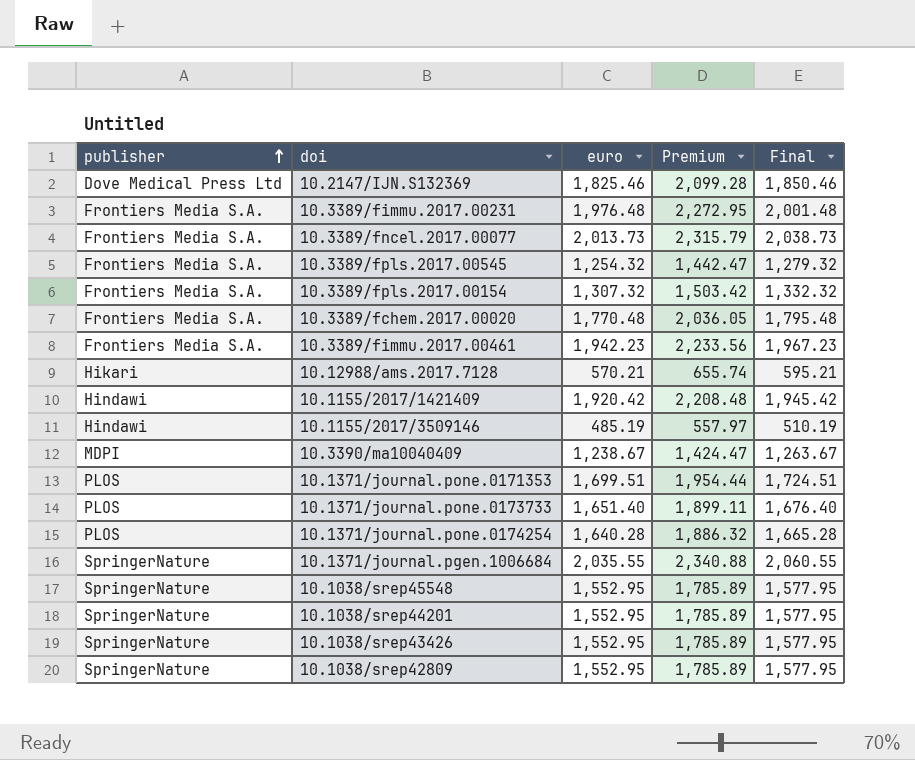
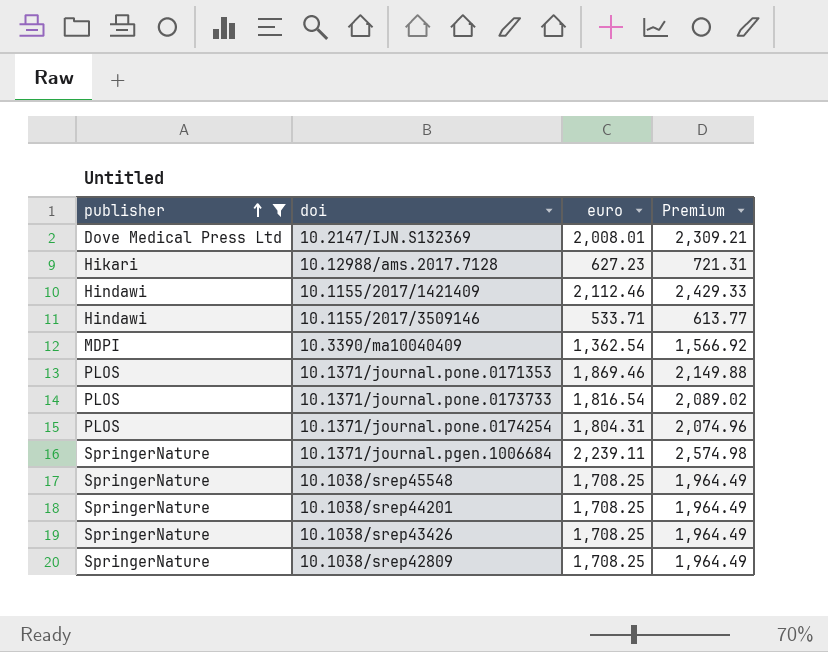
filter: none -> publisher != Frontiers Media S.A.
column Final | formula: [euro] + 25 -> none
10.2147/IJN.S132369 | euro: 1,825.46 -> 2,008.01
10.2147/IJN.S132369 | Premium: 2,099.28 -> 2,309.21
10.12988/ams.2017.7128 | euro: 570.21 -> 627.23
10.12988/ams.2017.7128 | Premium: 655.74 -> 721.31
10.1155/2017/1421409 | euro: 1,920.42 -> 2,112.46
10.1155/2017/1421409 | Premium: 2,208.48 -> 2,429.33
10.1155/2017/3509146 | euro: 485.19 -> 533.71
10.1155/2017/3509146 | Premium: 557.97 -> 613.77
10.3390/ma10040409 | euro: 1,238.67 -> 1,362.54
10.3390/ma10040409 | Premium: 1,424.47 -> 1,566.92
10.1371/journal.pone.0171353 | euro: 1,699.51 -> 1,869.46
10.1371/journal.pone.0171353 | Premium: 1,954.44 -> 2,149.88
10.1371/journal.pone.0173733 | euro: 1,651.40 -> 1,816.54
10.1371/journal.pone.0173733 | Premium: 1,899.11 -> 2,089.02
10.1371/journal.pone.0174254 | euro: 1,640.28 -> 1,804.31
10.1371/journal.pone.0174254 | Premium: 1,886.32 -> 2,074.96
10.1371/journal.pgen.1006684 | euro: 2,035.55 -> 2,239.11
10.1371/journal.pgen.1006684 | Premium: 2,340.88 -> 2,574.98
10.1038/srep45548 | euro: 1,552.95 -> 1,708.25
10.1038/srep45548 | Premium: 1,785.89 -> 1,964.49
10.1038/srep44201 | euro: 1,552.95 -> 1,708.25
10.1038/srep44201 | Premium: 1,785.89 -> 1,964.49
10.1038/srep43426 | euro: 1,552.95 -> 1,708.25
10.1038/srep43426 | Premium: 1,785.89 -> 1,964.49
10.1038/srep42809 | euro: 1,552.95 -> 1,708.25
10.1038/srep42809 | Premium: 1,785.89 -> 1,964.49

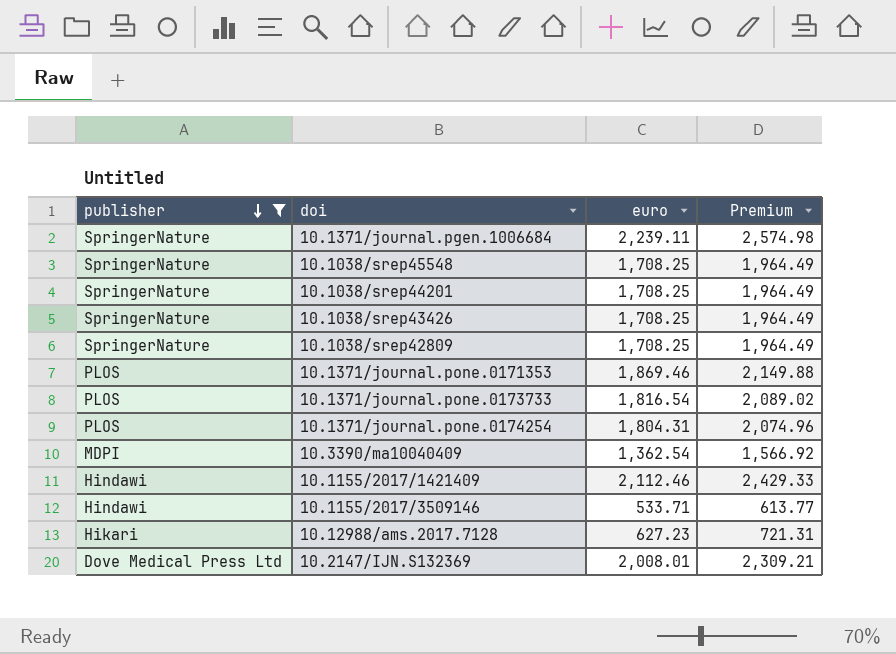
row order: publisher ascending -> publisher descending

